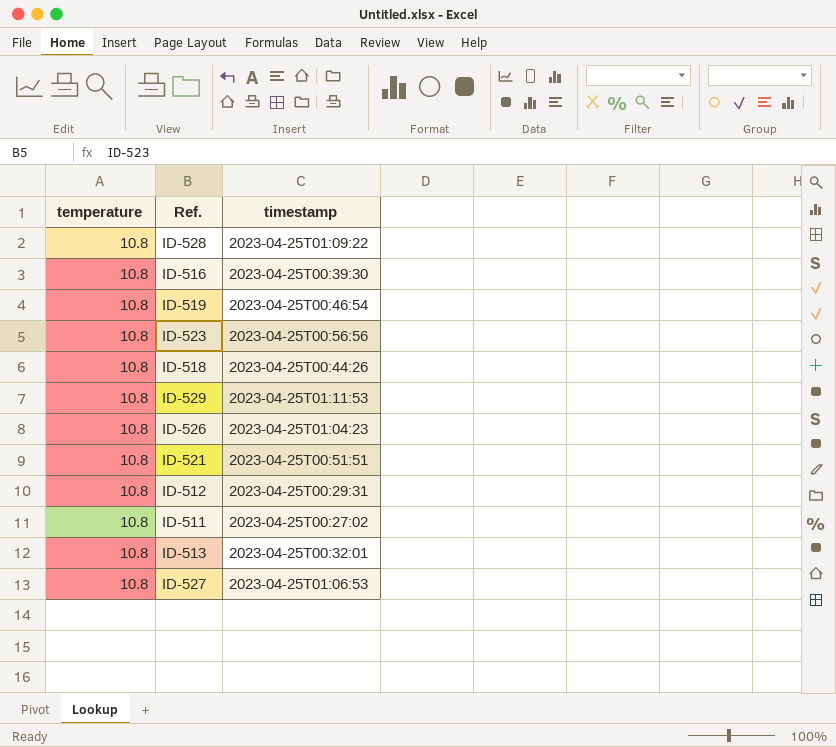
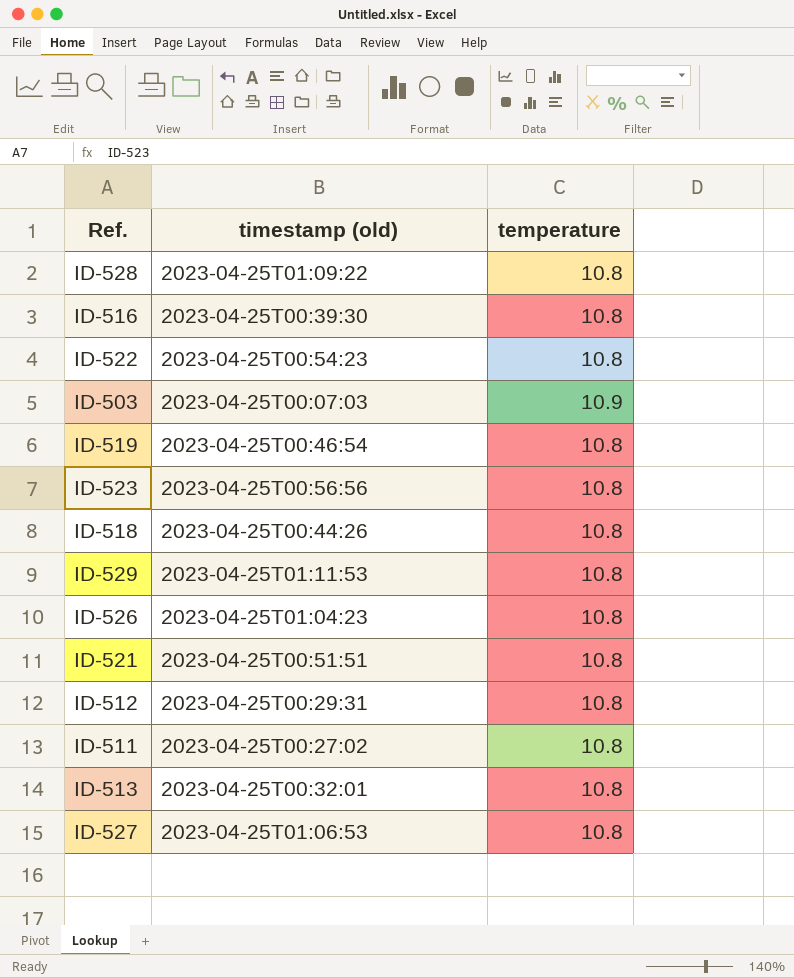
column name: timestamp -> timestamp (old)
column temperature | position: 1 -> 3
row ID-522: none -> 2023-04-25T00:54:23 | 10.8
row ID-503: none -> 2023-04-25T00:07:03 | 10.9

